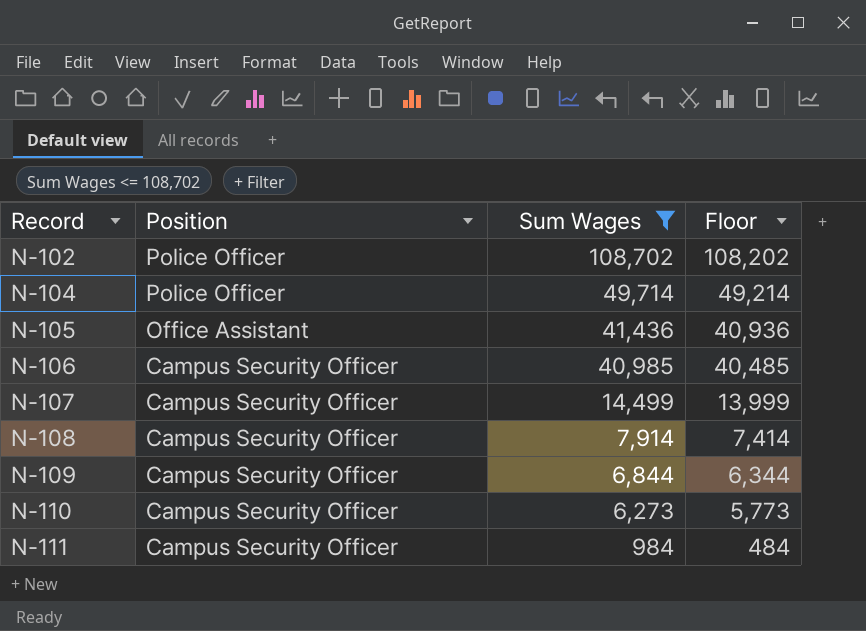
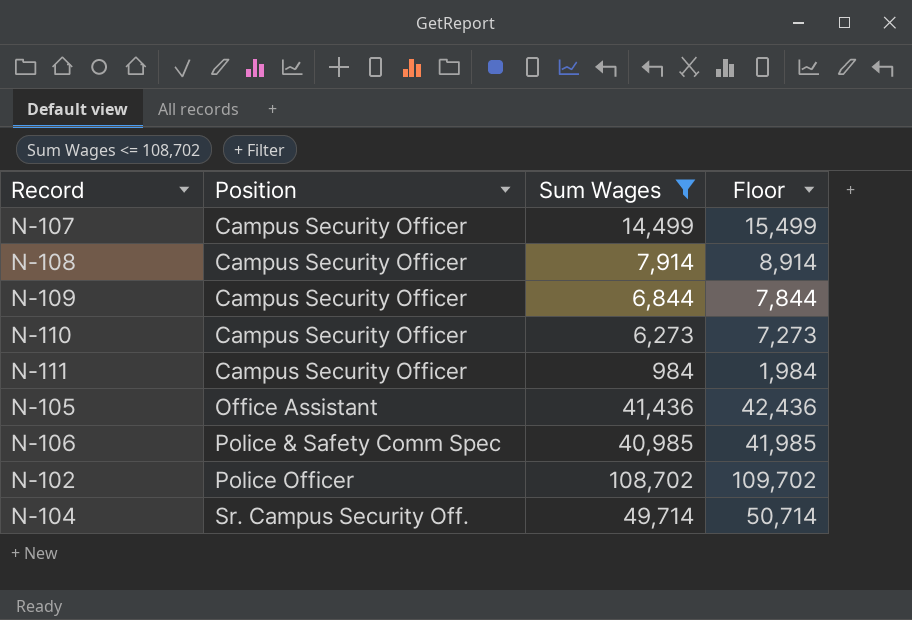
row order: Record ascending -> Position ascending
column Floor | formula: [Sum Wages] - 500 -> [Sum Wages] + 1000
N-106 | Position: Campus Security Officer -> Police & Safety Comm Spec
N-104 | Position: Police Officer -> Sr. Campus Security Off.

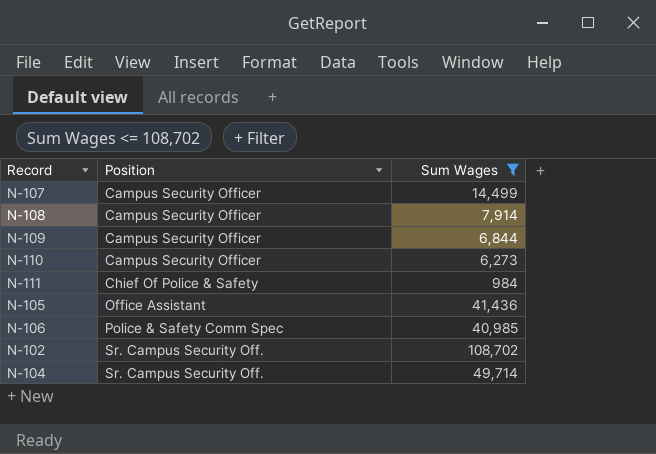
column Floor | formula: [Sum Wages] + 1000 -> none
N-111 | Position: Campus Security Officer -> Chief Of Police & Safety
N-102 | Position: Police Officer -> Sr. Campus Security Off.

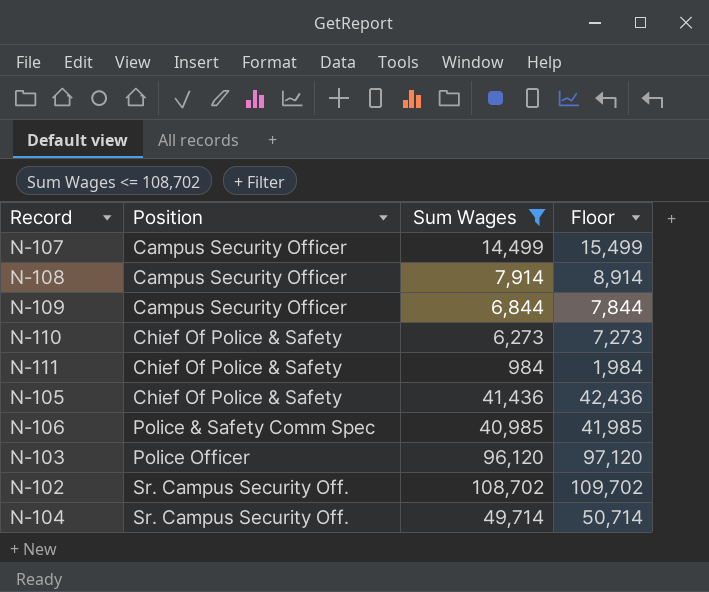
column Floor | formula: none -> [Sum Wages] + 1000
N-110 | Position: Campus Security Officer -> Chief Of Police & Safety
N-105 | Position: Office Assistant -> Chief Of Police & Safety
row N-103: none -> Police Officer | 96,120 | 97,120

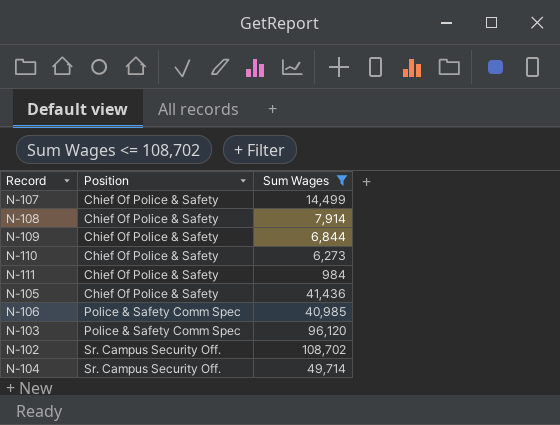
column Floor | formula: [Sum Wages] + 1000 -> none
N-107 | Position: Campus Security Officer -> Chief Of Police & Safety
N-108 | Position: Campus Security Officer -> Chief Of Police & Safety
N-109 | Position: Campus Security Officer -> Chief Of Police & Safety
N-103 | Position: Police Officer -> Police & Safety Comm Spec

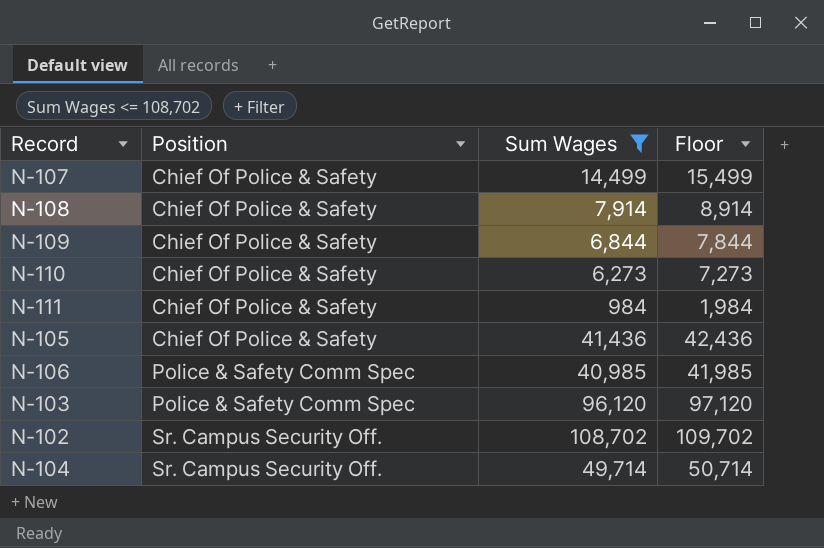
column Floor | formula: none -> [Sum Wages] + 1000

